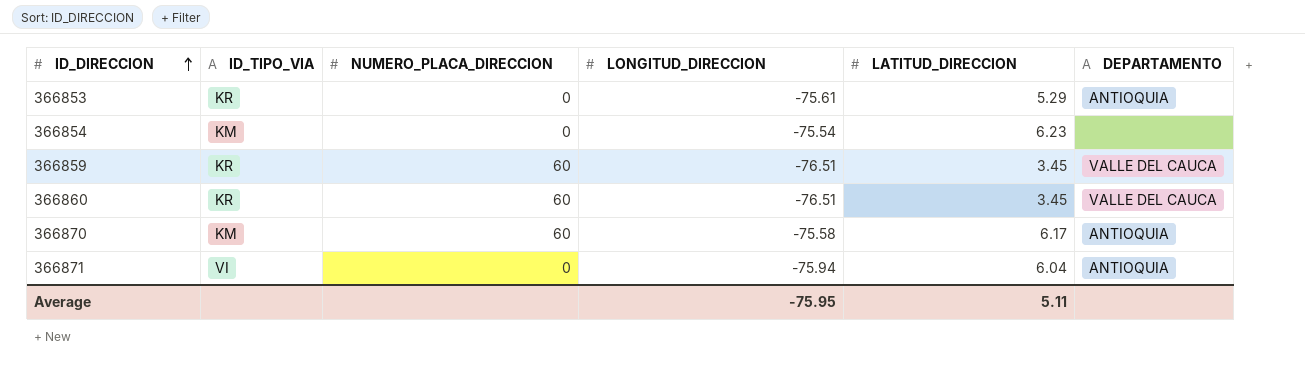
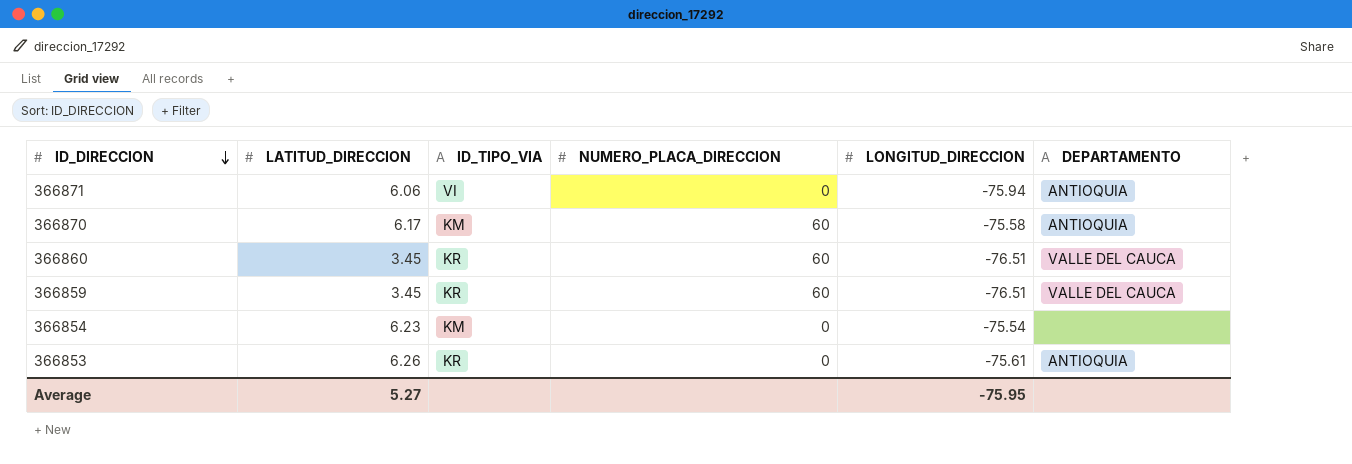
row order: ID_DIRECCION ascending -> ID_DIRECCION descending
column LATITUD_DIRECCION | position: 5 -> 2
366871 | LATITUD_DIRECCION: 6.04 -> 6.06
366853 | LATITUD_DIRECCION: 5.29 -> 6.26
Average | LATITUD_DIRECCION: 5.11 -> 5.27

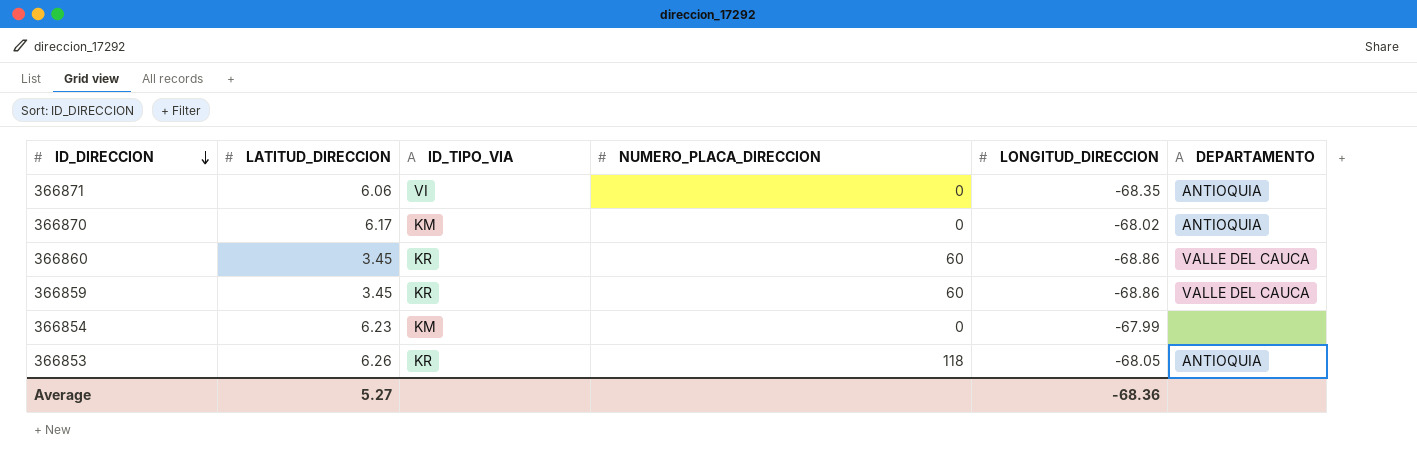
366871 | LONGITUD_DIRECCION: -75.94 -> -68.35
366870 | NUMERO_PLACA_DIRECCION: 60 -> 0
366870 | LONGITUD_DIRECCION: -75.58 -> -68.02
366860 | LONGITUD_DIRECCION: -76.51 -> -68.86
366859 | LONGITUD_DIRECCION: -76.51 -> -68.86
366854 | LONGITUD_DIRECCION: -75.54 -> -67.99
366853 | NUMERO_PLACA_DIRECCION: 0 -> 118
366853 | LONGITUD_DIRECCION: -75.61 -> -68.05
Average | LONGITUD_DIRECCION: -75.95 -> -68.36

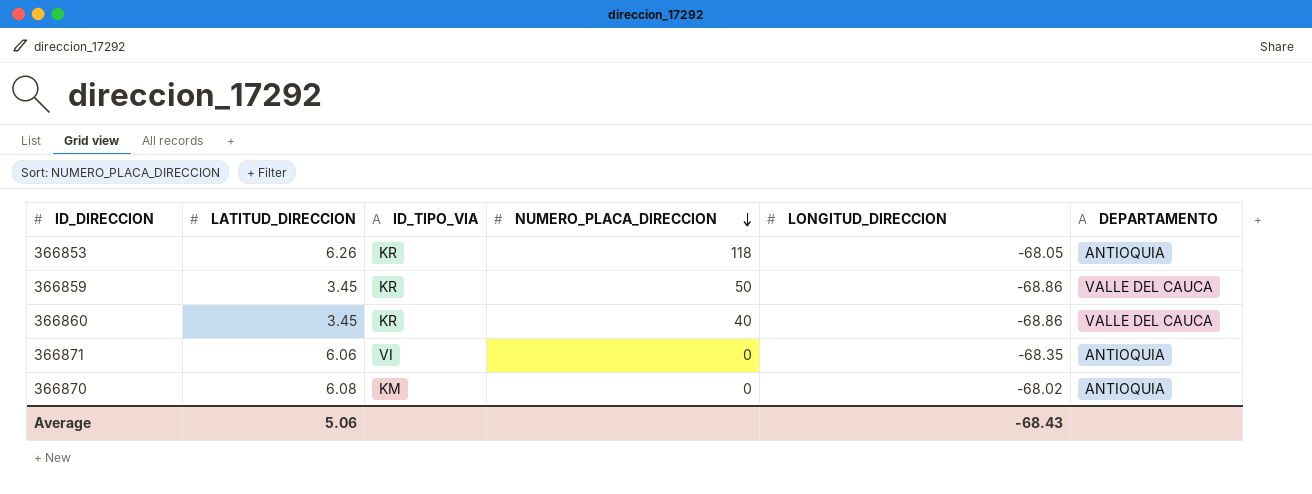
row order: ID_DIRECCION descending -> NUMERO_PLACA_DIRECCION descending
row 366854: 6.23 | KM | 0 | -67.99 | none -> none
366859 | NUMERO_PLACA_DIRECCION: 60 -> 50
366860 | NUMERO_PLACA_DIRECCION: 60 -> 40
366870 | LATITUD_DIRECCION: 6.17 -> 6.08
Average | LATITUD_DIRECCION: 5.27 -> 5.06
Average | LONGITUD_DIRECCION: -68.36 -> -68.43

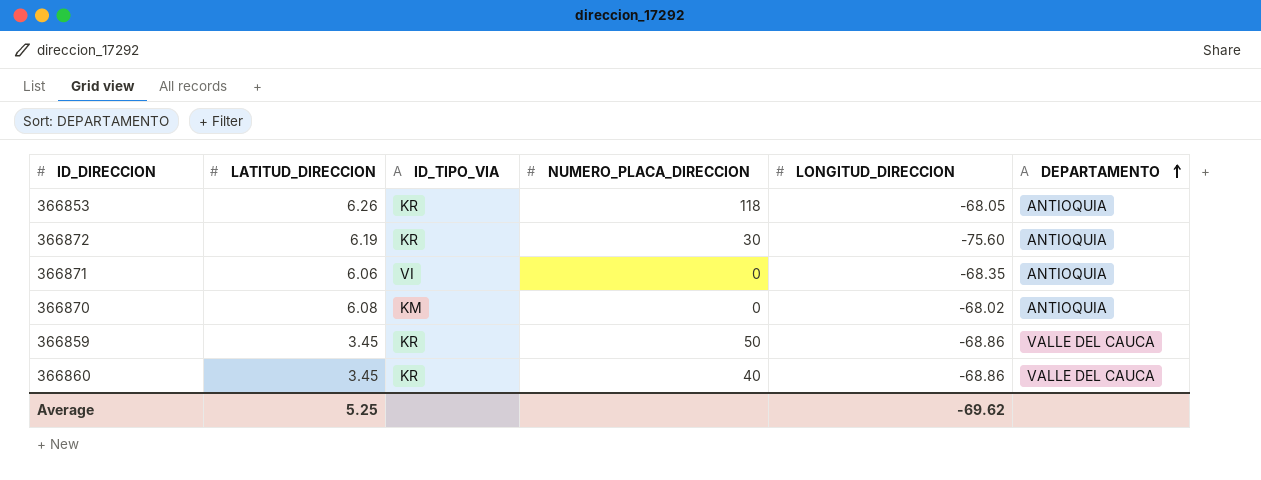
row order: NUMERO_PLACA_DIRECCION descending -> DEPARTAMENTO ascending
row 366872: none -> 6.19 | KR | 30 | -75.60 | ANTIOQUIA
Average | LATITUD_DIRECCION: 5.06 -> 5.25
Average | LONGITUD_DIRECCION: -68.43 -> -69.62

